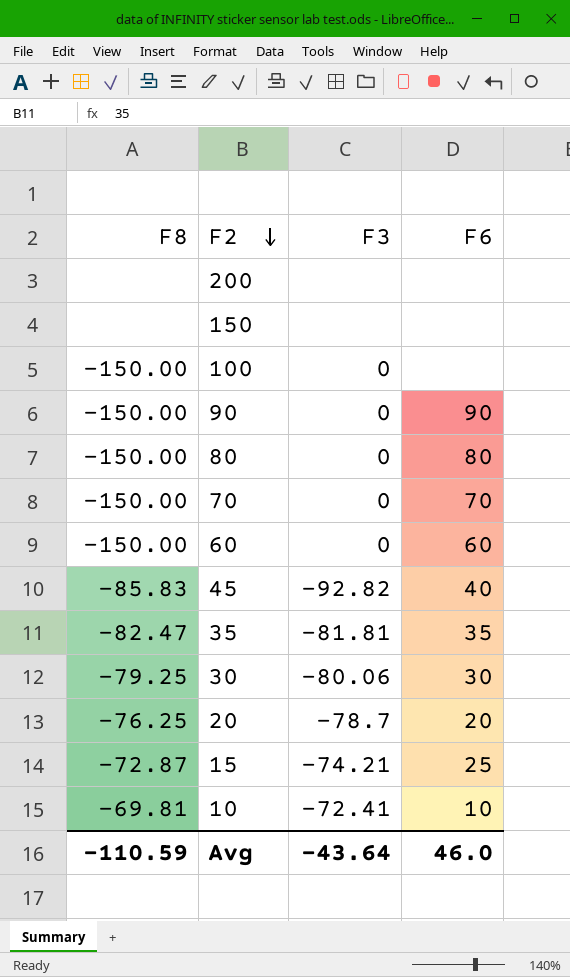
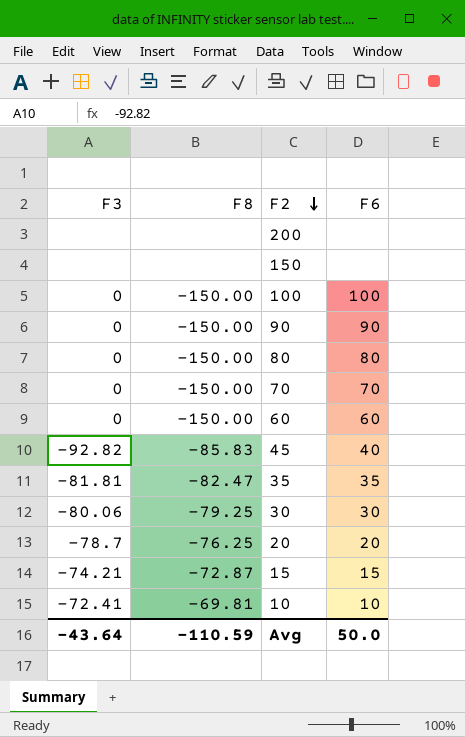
column F3 | position: 3 -> 1
100 | F6: none -> 100
15 | F6: 25 -> 15
Avg | F6: 46.0 -> 50.0

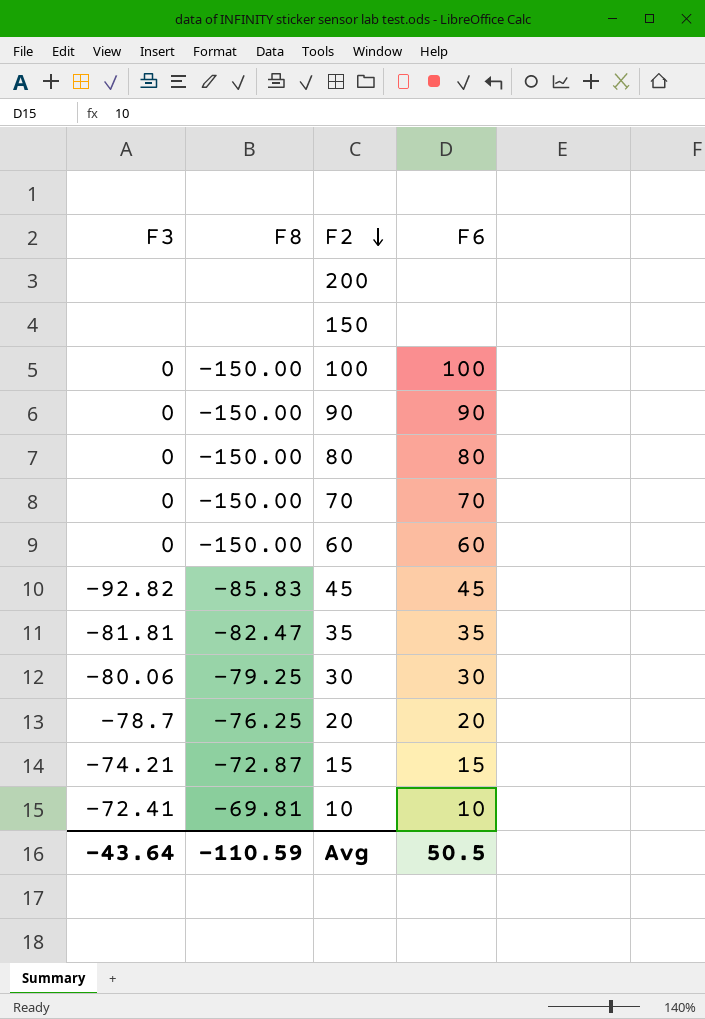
45 | F6: 40 -> 45
Avg | F6: 50.0 -> 50.5

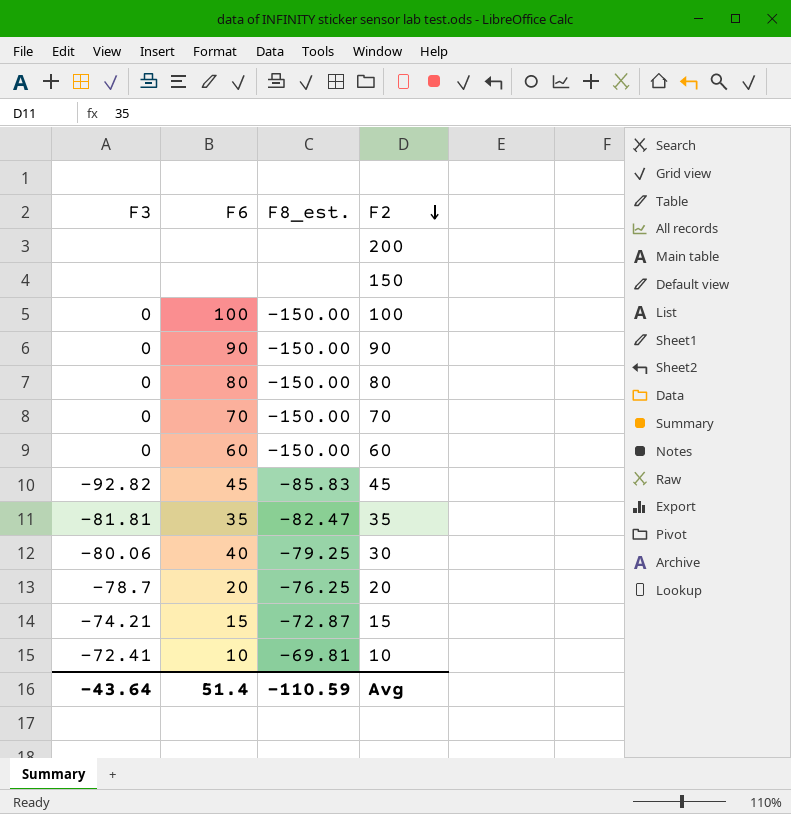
column F6 | position: 4 -> 2
column name: F8 -> F8_est.
30 | F6: 30 -> 40
Avg | F6: 50.5 -> 51.4

